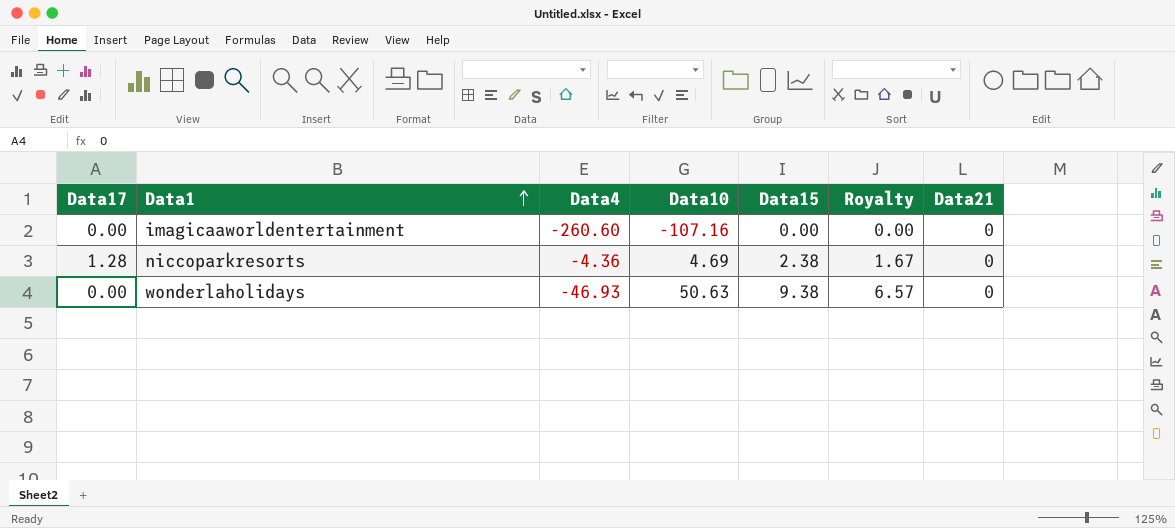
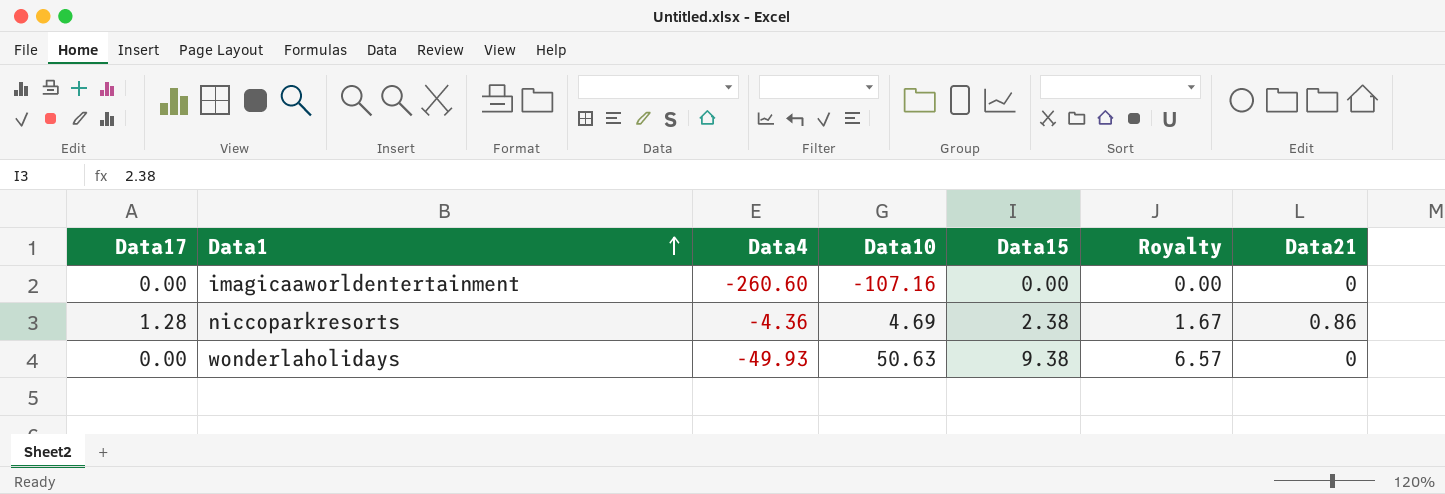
niccoparkresorts | Data21: 0 -> 0.86
wonderlaholidays | Data4: -46.93 -> -49.93

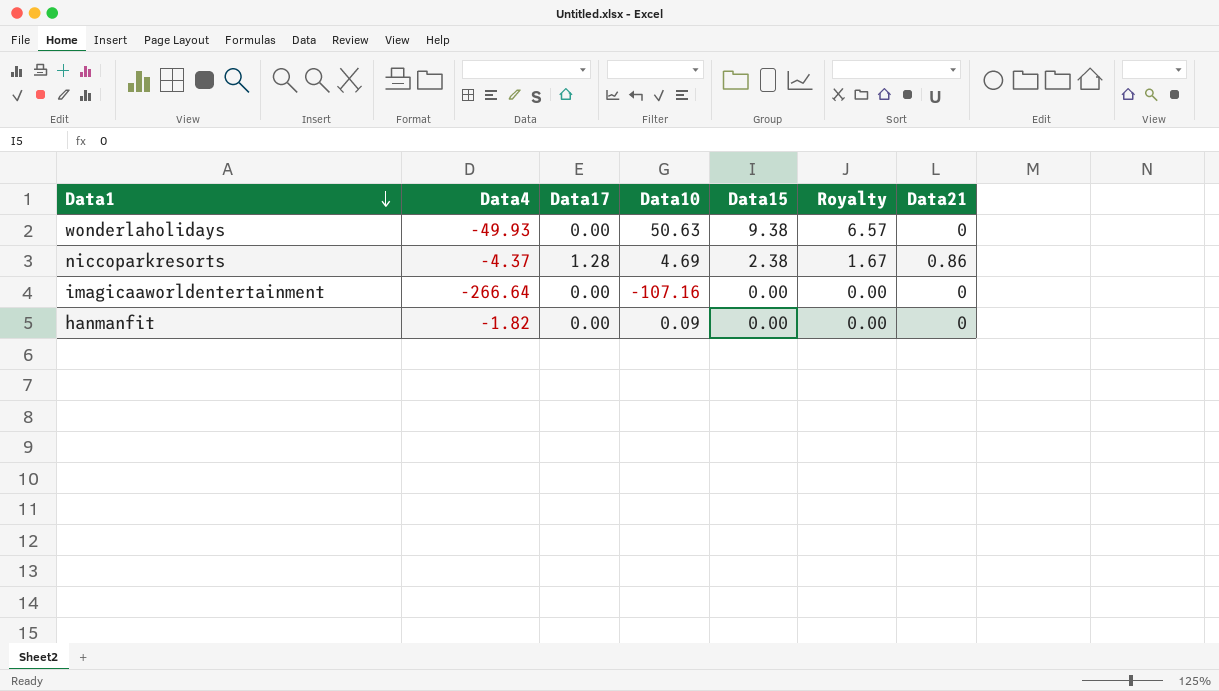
row order: Data1 ascending -> Data1 descending
column Data17 | position: 1 -> 3
niccoparkresorts | Data4: -4.36 -> -4.37
imagicaaworldentertainment | Data4: -260.60 -> -266.64
row hanmanfit: none -> -1.82 | 0.00 | 0.09 | 0.00 | 0.00 | 0

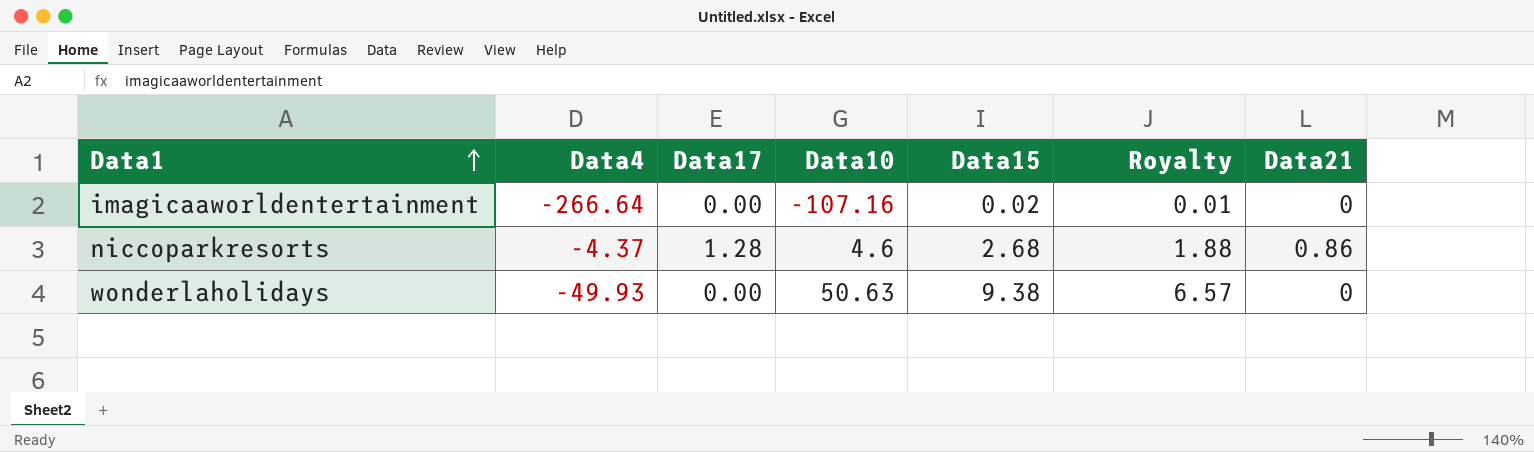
row order: Data1 descending -> Data1 ascending
row hanmanfit: -1.82 | 0.00 | 0.09 | 0.00 | 0.00 | 0 -> none
imagicaaworldentertainment | Data15: 0.00 -> 0.02
imagicaaworldentertainment | Royalty: 0.00 -> 0.01
niccoparkresorts | Data10: 4.69 -> 4.6
niccoparkresorts | Data15: 2.38 -> 2.68
niccoparkresorts | Royalty: 1.67 -> 1.88

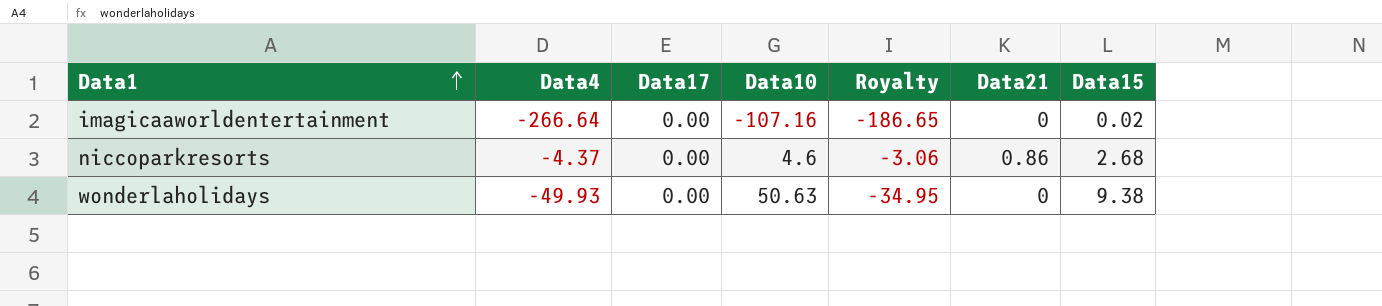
column Royalty | formula: [Data15] * 0.7 -> [Data4] * 0.7
column Data15 | position: 5 -> 7
niccoparkresorts | Data17: 1.28 -> 0.00

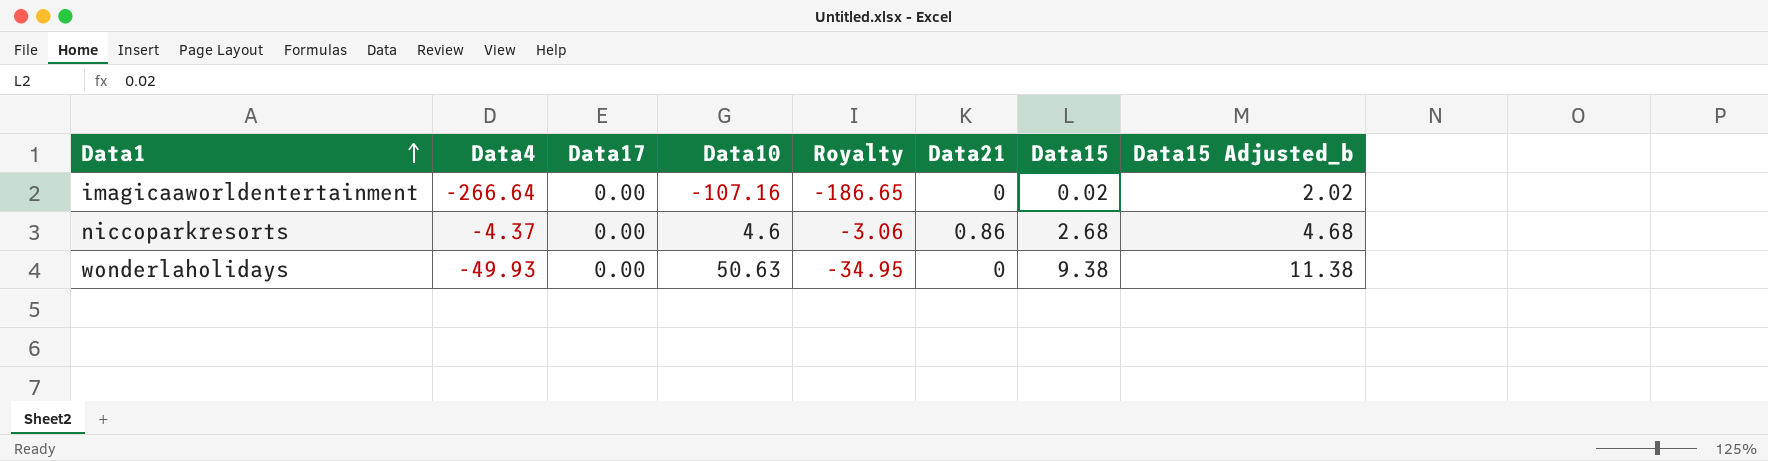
column Data15 Adjusted_b | formula: none -> [Data15] + 2

